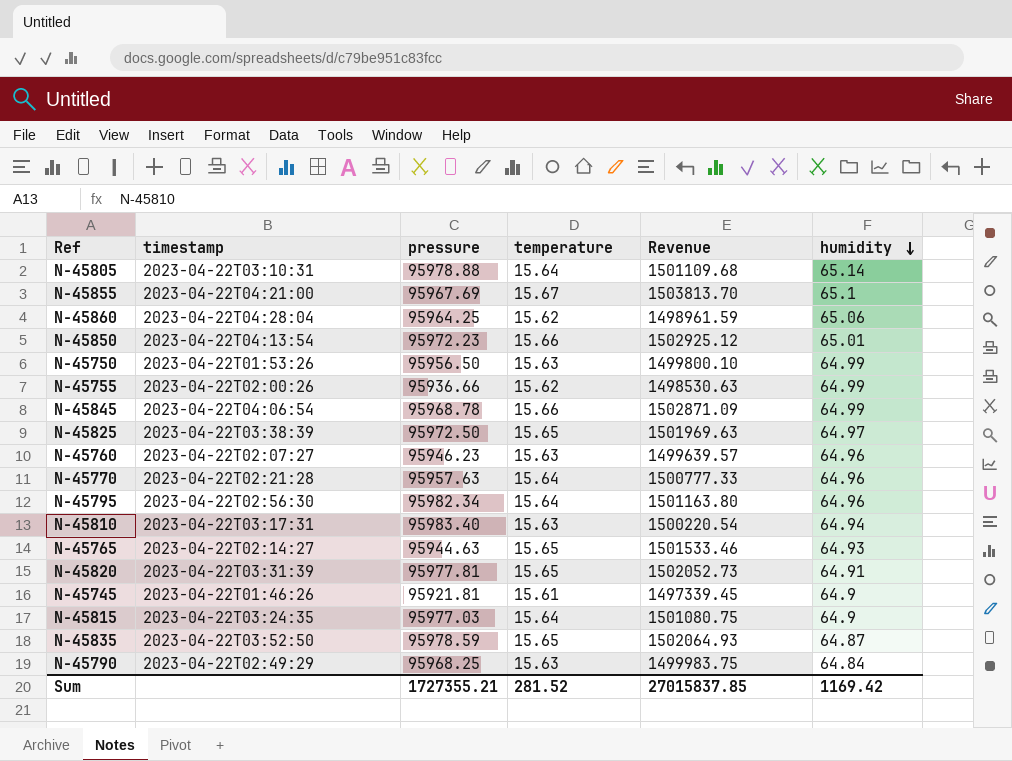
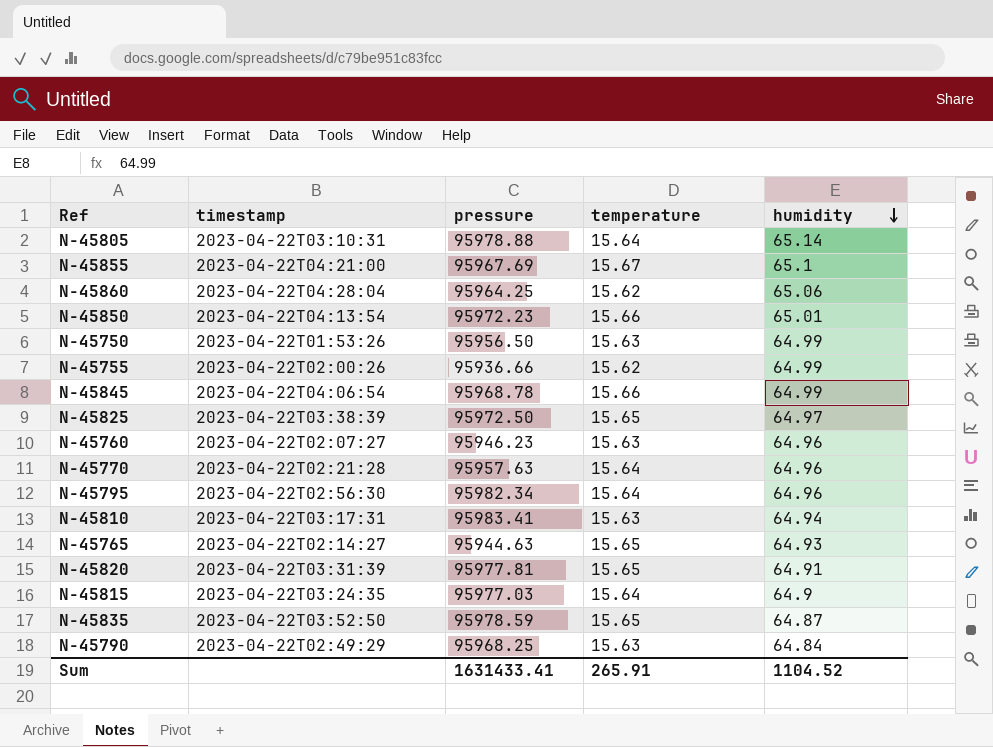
column Revenue | formula: [pressure] * [temperature] -> none
row N-45745: 2023-04-22T01:46:26 | 95921.81 | 15.61 | 1497339.45 | 64.9 -> none
N-45810 | pressure: 95983.40 -> 95983.41
Sum | pressure: 1727355.21 -> 1631433.41
Sum | temperature: 281.52 -> 265.91
Sum | humidity: 1169.42 -> 1104.52

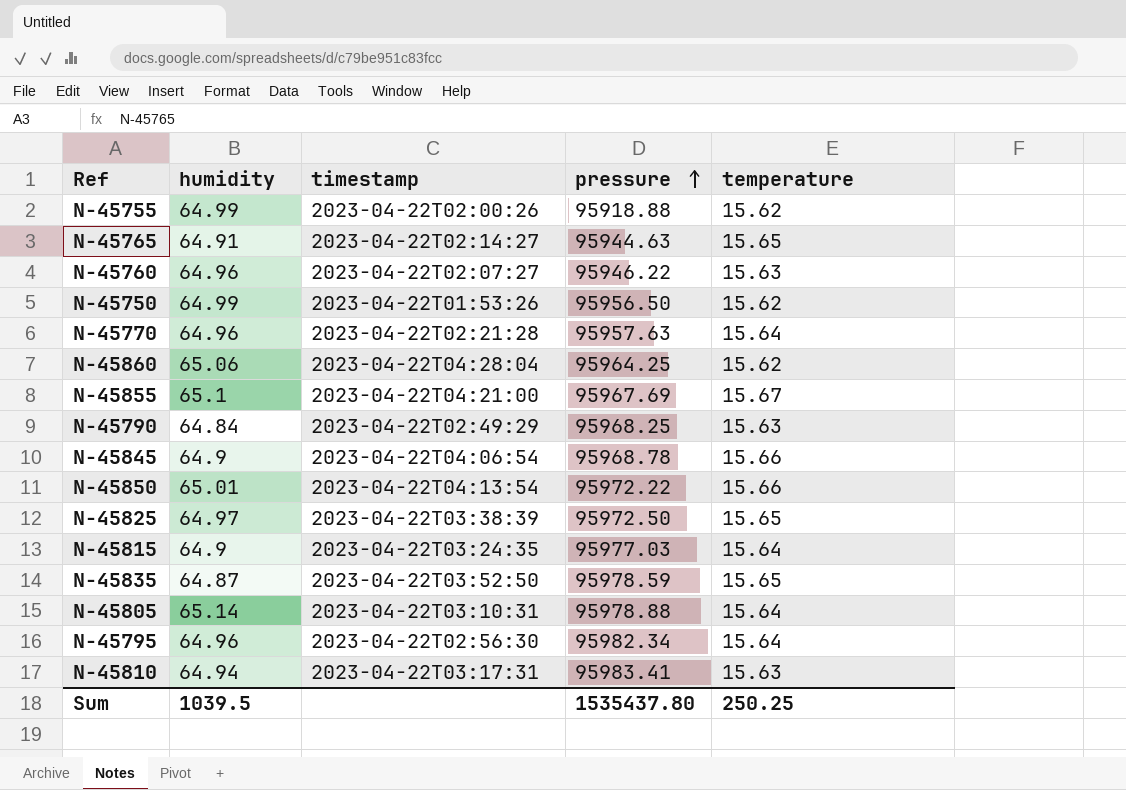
row order: humidity descending -> pressure ascending
column humidity | position: 5 -> 2
row N-45820: 2023-04-22T03:31:39 | 95977.81 | 15.65 | 64.91 -> none
N-45755 | pressure: 95936.66 -> 95918.88
N-45765 | humidity: 64.93 -> 64.91
N-45760 | pressure: 95946.23 -> 95946.22
N-45750 | temperature: 15.63 -> 15.62
N-45845 | humidity: 64.99 -> 64.9
N-45850 | pressure: 95972.23 -> 95972.22
Sum | humidity: 1104.52 -> 1039.5
Sum | pressure: 1631433.41 -> 1535437.80
Sum | temperature: 265.91 -> 250.25

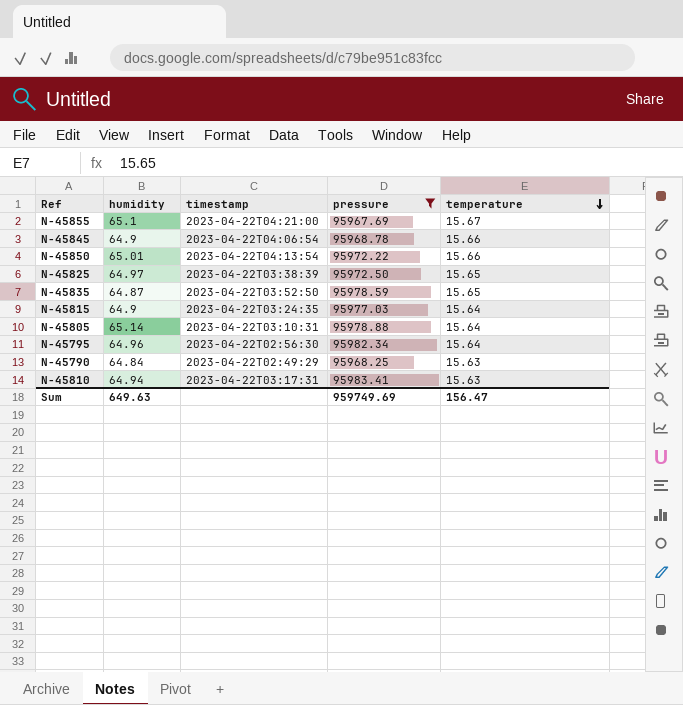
filter: none -> pressure >= 95967.69
row order: pressure ascending -> temperature descending
Sum | humidity: 1039.5 -> 649.63
Sum | pressure: 1535437.80 -> 959749.69
Sum | temperature: 250.25 -> 156.47

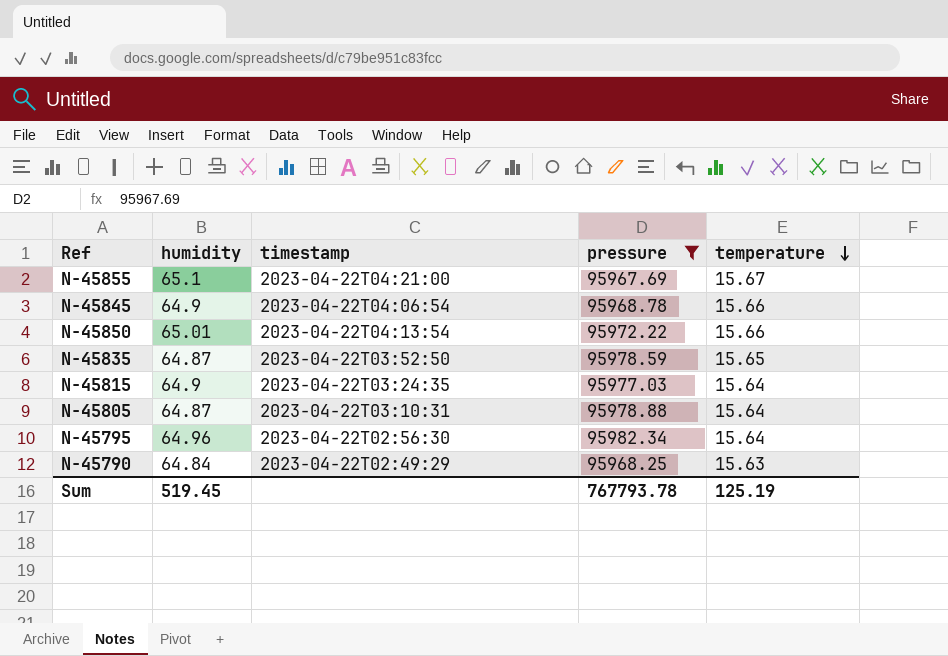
row N-45825: 64.97 | 2023-04-22T03:38:39 | 95972.50 | 15.65 -> none
row N-45810: 64.94 | 2023-04-22T03:17:31 | 95983.41 | 15.63 -> none
N-45805 | humidity: 65.14 -> 64.87
Sum | humidity: 649.63 -> 519.45
Sum | pressure: 959749.69 -> 767793.78
Sum | temperature: 156.47 -> 125.19

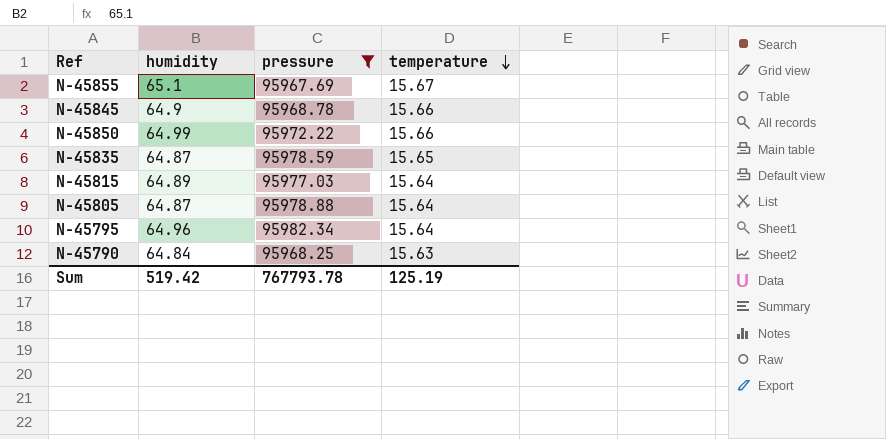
column timestamp | position: 3 -> none
N-45850 | humidity: 65.01 -> 64.99
N-45815 | humidity: 64.9 -> 64.89
Sum | humidity: 519.45 -> 519.42

